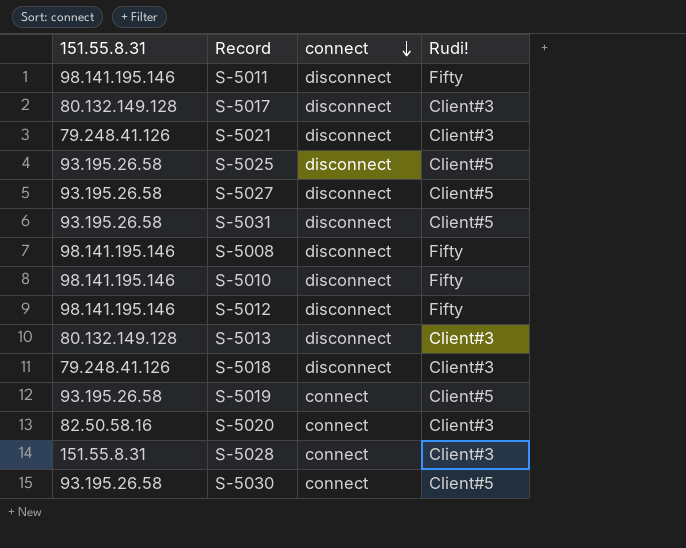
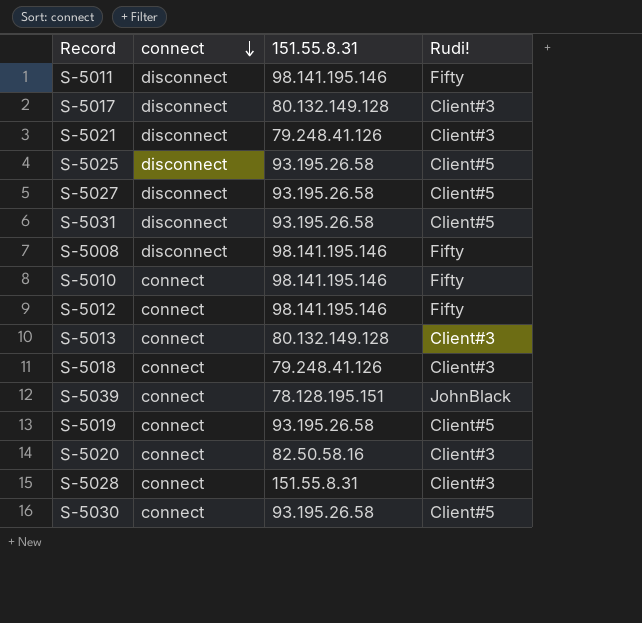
column 151.55.8.31 | position: 1 -> 3
S-5010 | connect: disconnect -> connect
S-5012 | connect: disconnect -> connect
S-5013 | connect: disconnect -> connect
S-5018 | connect: disconnect -> connect
row S-5039: none -> connect | 78.128.195.151 | JohnBlack

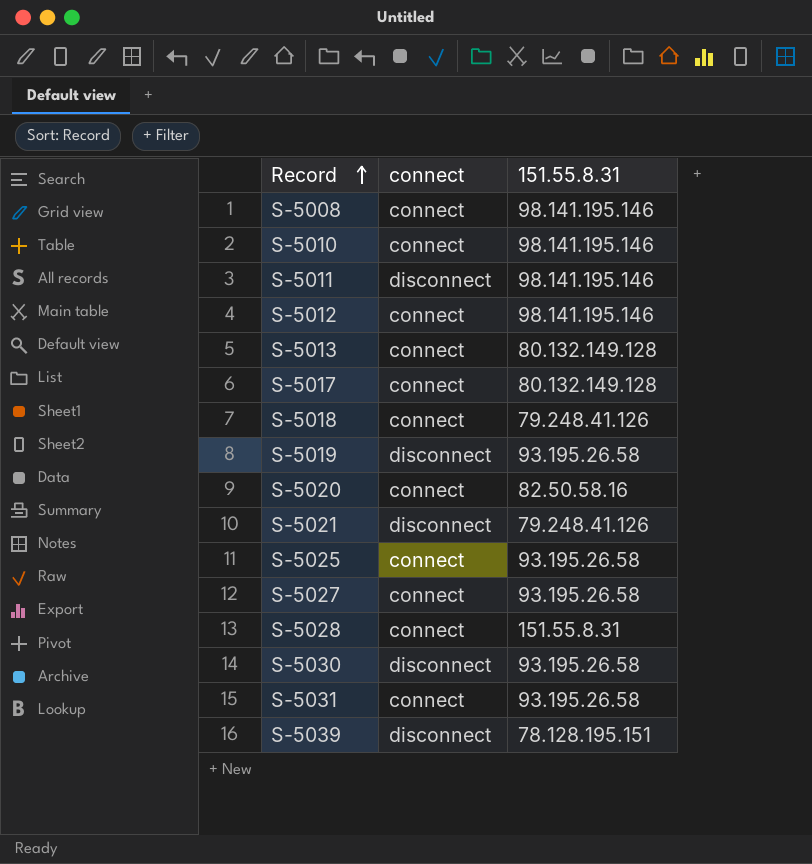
row order: connect descending -> Record ascending
column Rudi! | position: 4 -> none
S-5008 | connect: disconnect -> connect
S-5017 | connect: disconnect -> connect
S-5019 | connect: connect -> disconnect
S-5025 | connect: disconnect -> connect
S-5027 | connect: disconnect -> connect
S-5030 | connect: connect -> disconnect
S-5031 | connect: disconnect -> connect
S-5039 | connect: connect -> disconnect

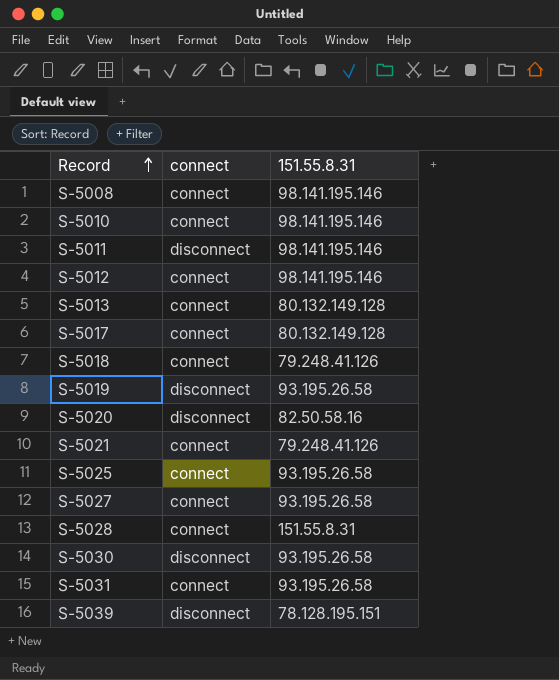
S-5020 | connect: connect -> disconnect
S-5021 | connect: disconnect -> connect

